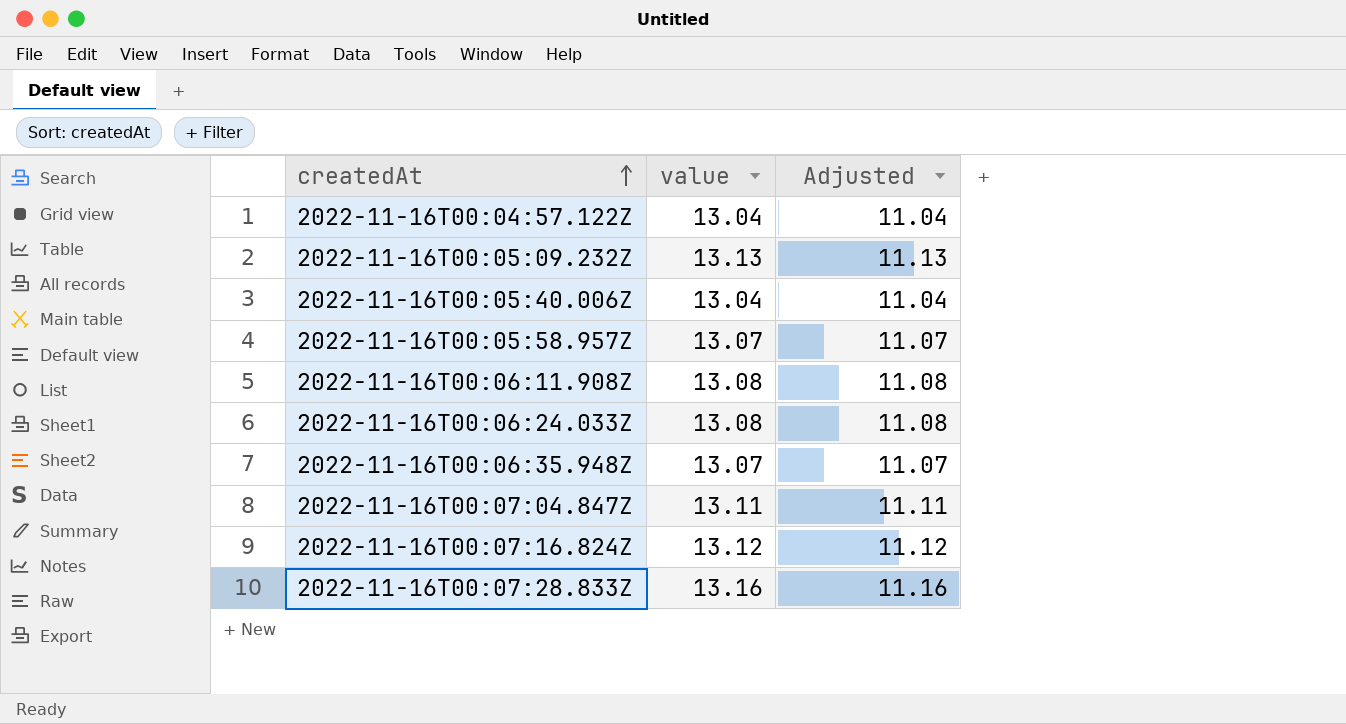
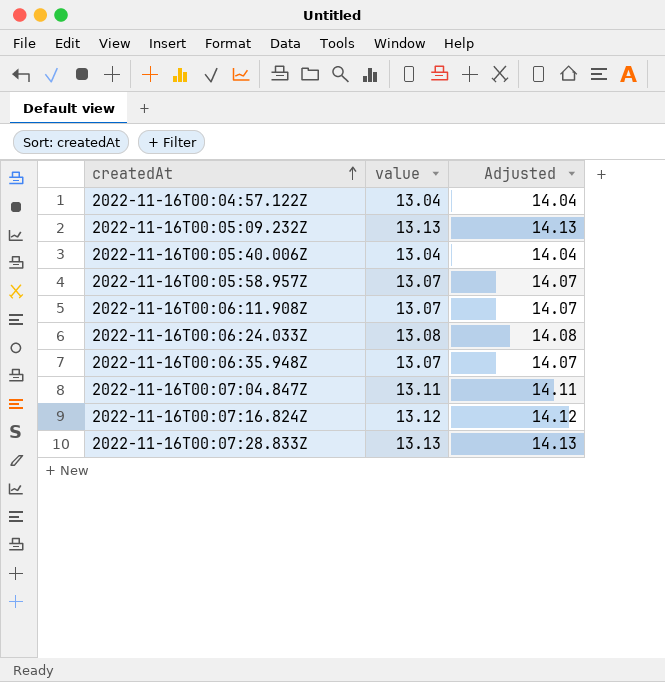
column Adjusted | formula: [value] - 2 -> [value] + 1
2022-11-16T00:06:11.908Z | value: 13.08 -> 13.07
2022-11-16T00:07:28.833Z | value: 13.16 -> 13.13

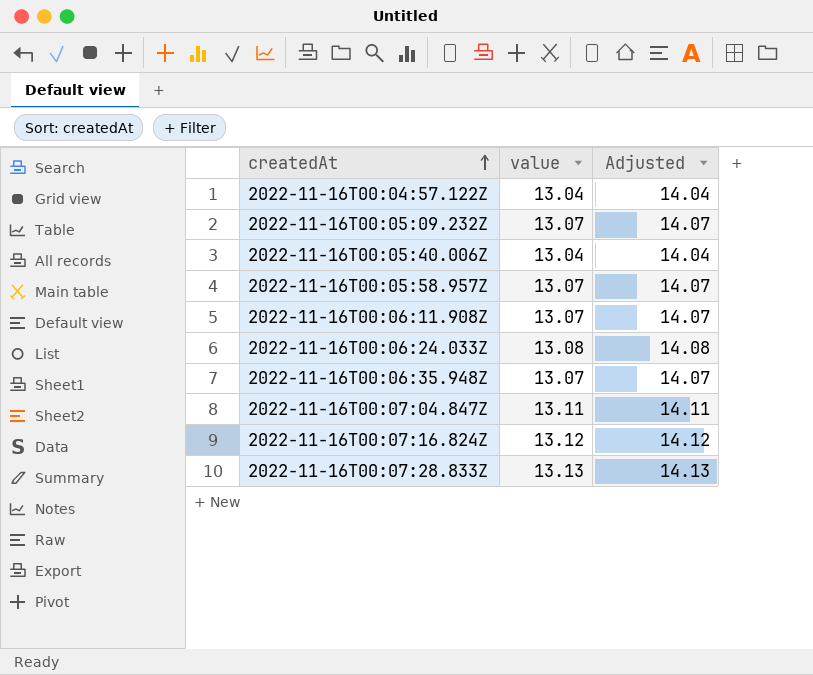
2022-11-16T00:05:09.232Z | value: 13.13 -> 13.07
2022-11-16T00:05:09.232Z | Adjusted: 14.13 -> 14.07

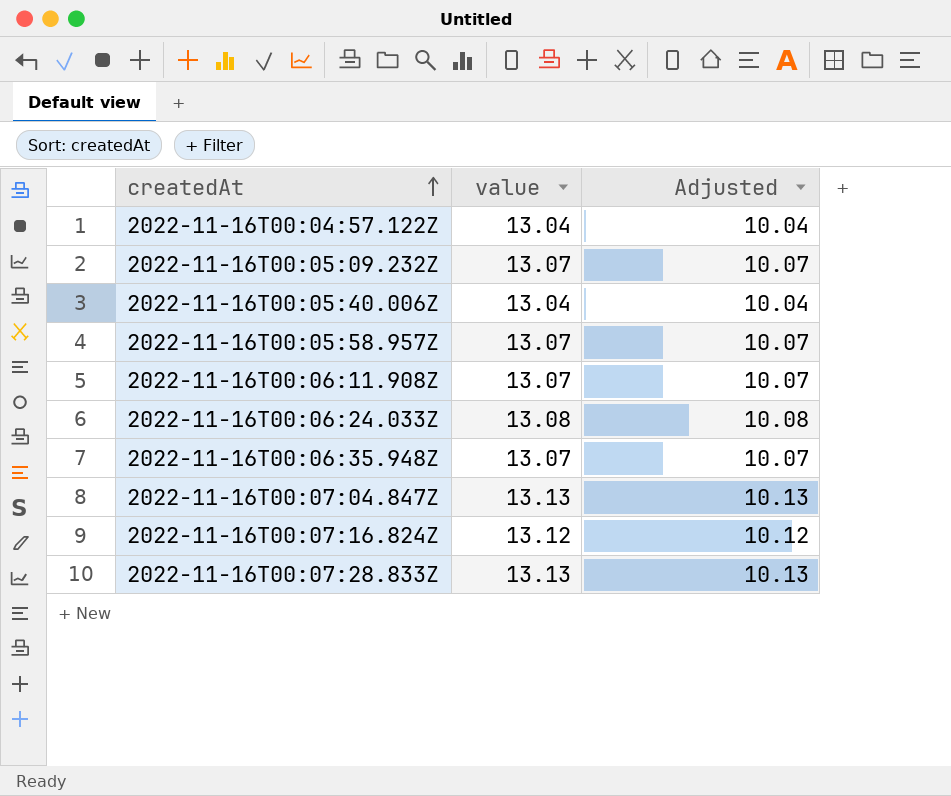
column Adjusted | formula: [value] + 1 -> [value] - 3
2022-11-16T00:07:04.847Z | value: 13.11 -> 13.13

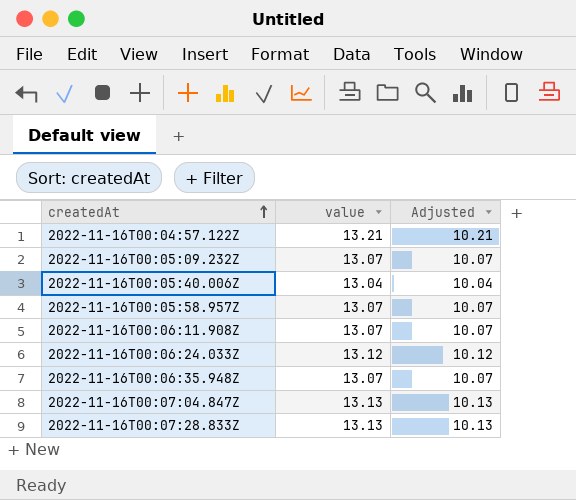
row 2022-11-16T00:07:16.824Z: 13.12 | 10.12 -> none
2022-11-16T00:04:57.122Z | value: 13.04 -> 13.21
2022-11-16T00:04:57.122Z | Adjusted: 10.04 -> 10.21
2022-11-16T00:06:24.033Z | value: 13.08 -> 13.12
2022-11-16T00:06:24.033Z | Adjusted: 10.08 -> 10.12

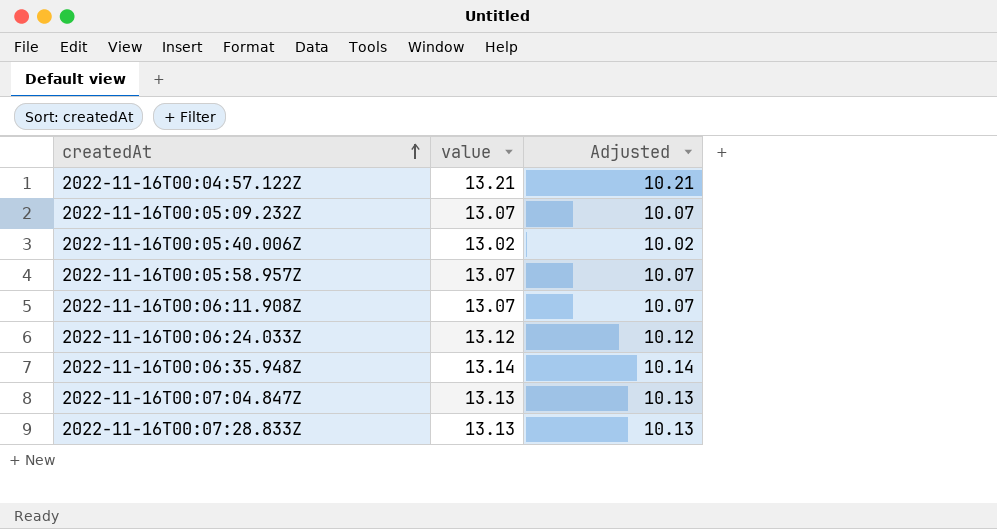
2022-11-16T00:05:40.006Z | value: 13.04 -> 13.02
2022-11-16T00:05:40.006Z | Adjusted: 10.04 -> 10.02
2022-11-16T00:06:35.948Z | value: 13.07 -> 13.14
2022-11-16T00:06:35.948Z | Adjusted: 10.07 -> 10.14

